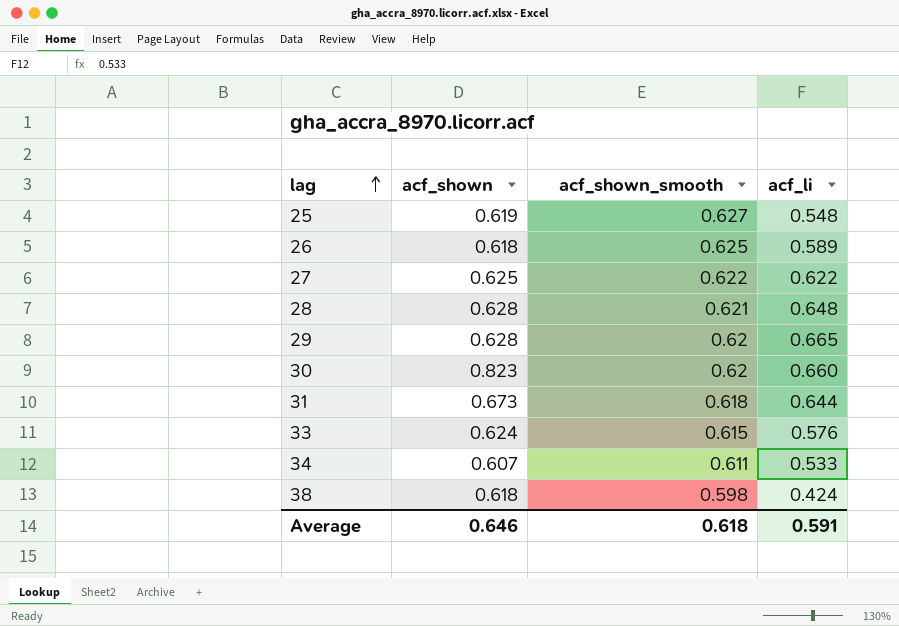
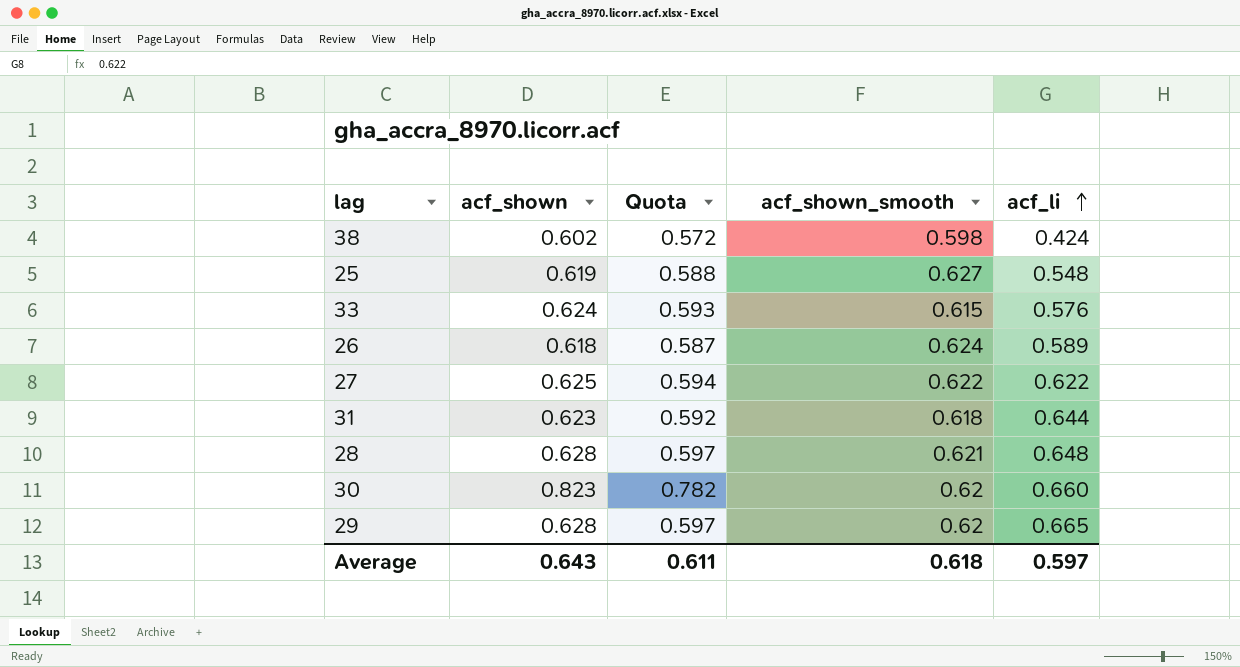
row order: lag ascending -> acf_li ascending
column Quota | formula: none -> [acf_shown] * 0.95
row 34: 0.607 | 0.611 | 0.533 -> none
38 | acf_shown: 0.618 -> 0.602
26 | acf_shown_smooth: 0.625 -> 0.624
31 | acf_shown: 0.673 -> 0.623
Average | acf_shown: 0.646 -> 0.643
Average | acf_li: 0.591 -> 0.597

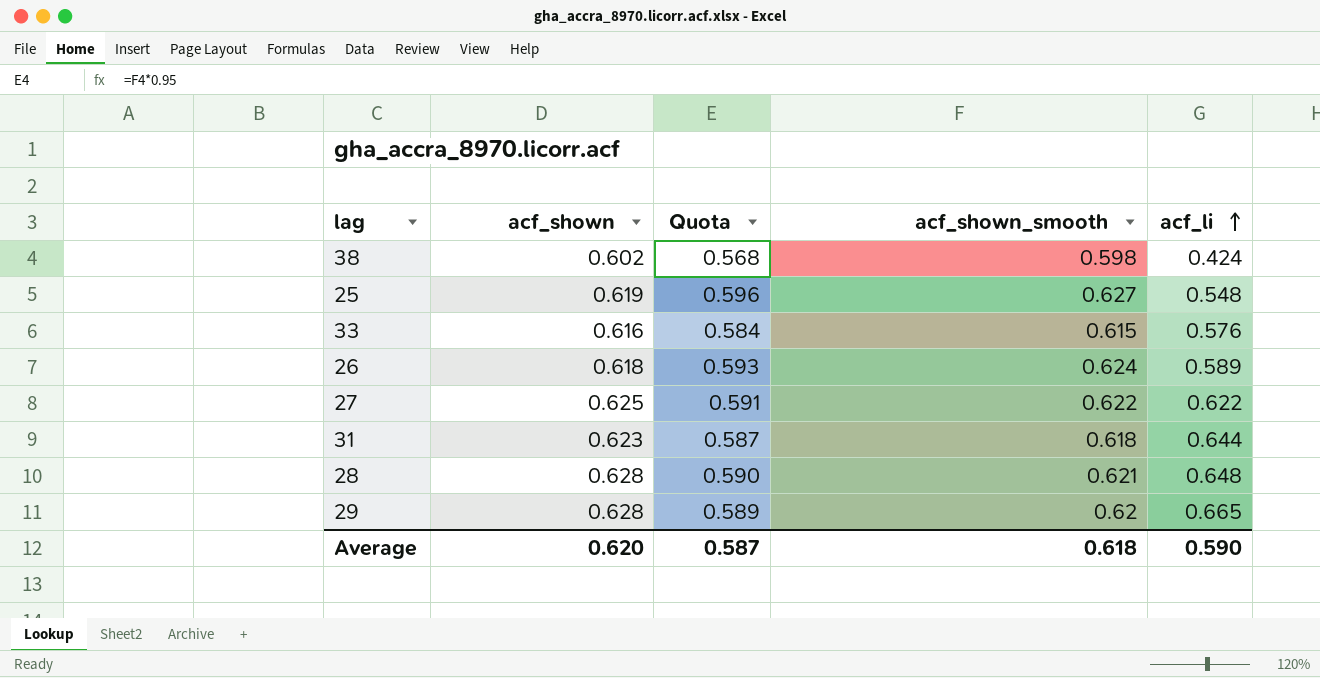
column Quota | formula: [acf_shown] * 0.95 -> [acf_shown_smooth] * 0.95
row 30: 0.823 | 0.782 | 0.62 | 0.660 -> none
33 | acf_shown: 0.624 -> 0.616
Average | acf_shown: 0.643 -> 0.620
Average | Quota: 0.611 -> 0.587
Average | acf_li: 0.597 -> 0.590

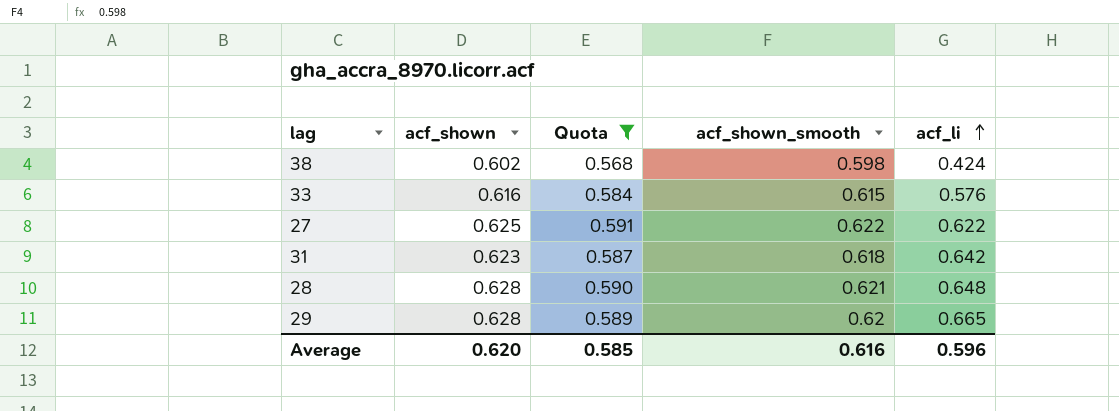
filter: none -> Quota <= 0.591
31 | acf_li: 0.644 -> 0.642
Average | Quota: 0.587 -> 0.585
Average | acf_shown_smooth: 0.618 -> 0.616
Average | acf_li: 0.590 -> 0.596

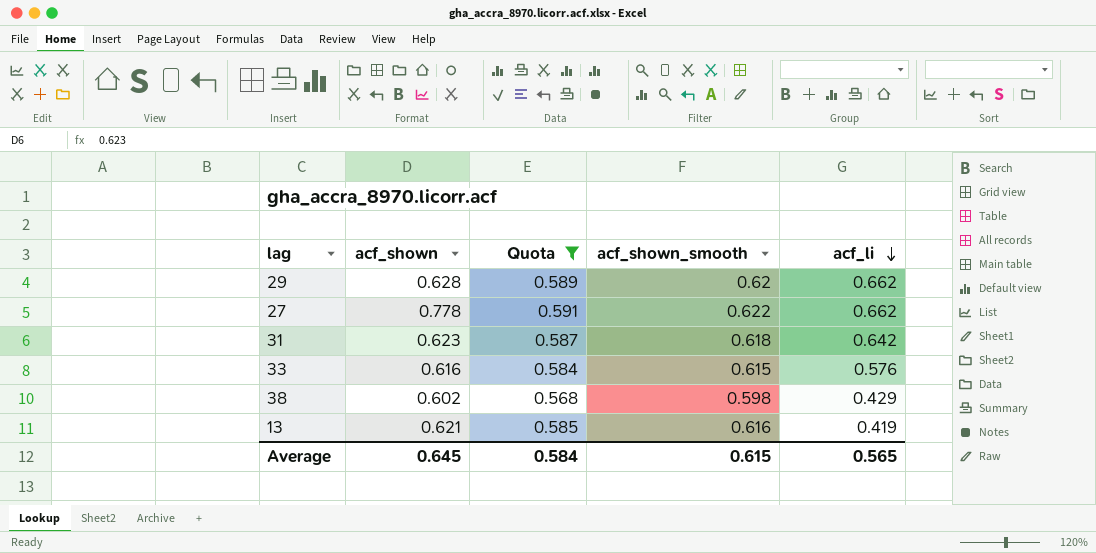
row order: acf_li ascending -> acf_li descending
row 28: 0.628 | 0.590 | 0.621 | 0.648 -> none
29 | acf_li: 0.665 -> 0.662
27 | acf_shown: 0.625 -> 0.778
27 | acf_li: 0.622 -> 0.662
38 | acf_li: 0.424 -> 0.429
row 13: none -> 0.621 | 0.585 | 0.616 | 0.419
Average | acf_shown: 0.620 -> 0.645
Average | Quota: 0.585 -> 0.584
Average | acf_shown_smooth: 0.616 -> 0.615
Average | acf_li: 0.596 -> 0.565

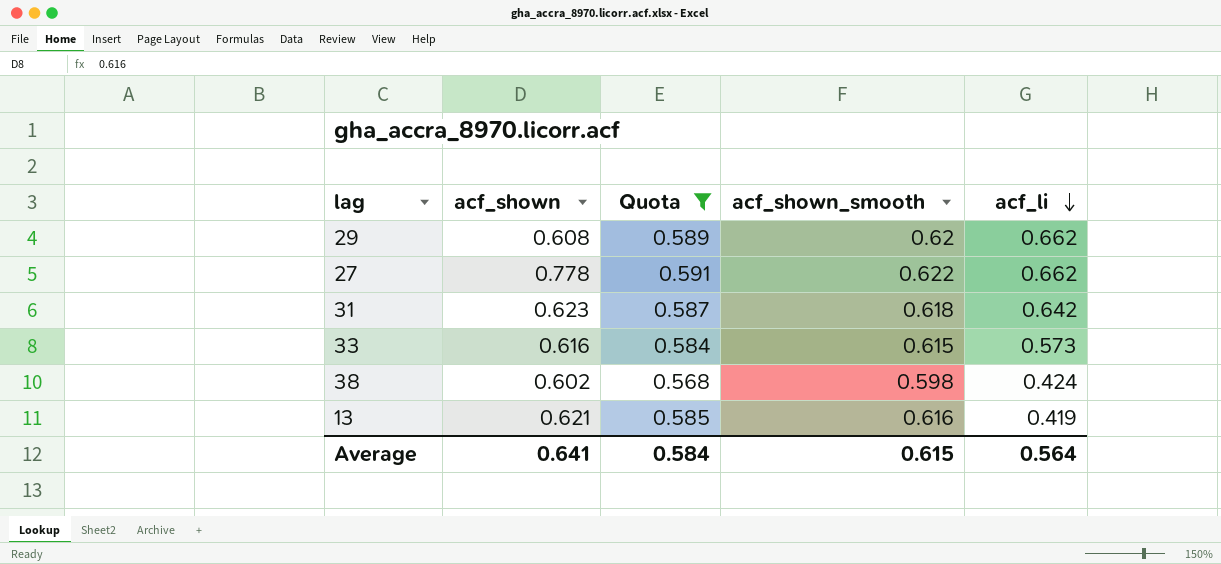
29 | acf_shown: 0.628 -> 0.608
33 | acf_li: 0.576 -> 0.573
38 | acf_li: 0.429 -> 0.424
Average | acf_shown: 0.645 -> 0.641
Average | acf_li: 0.565 -> 0.564

